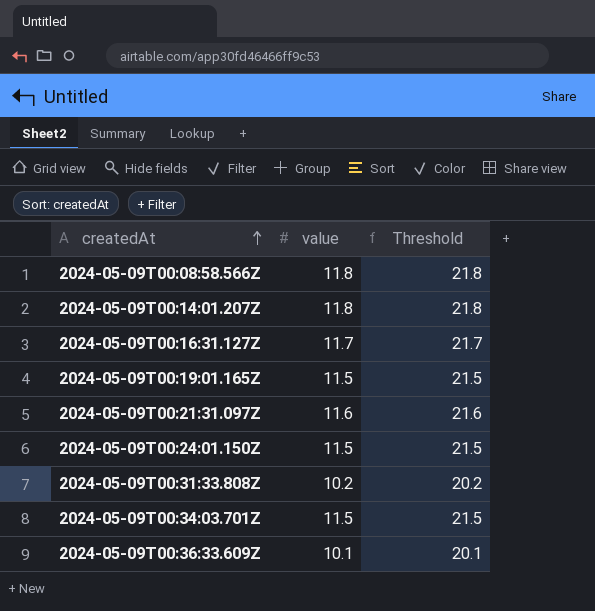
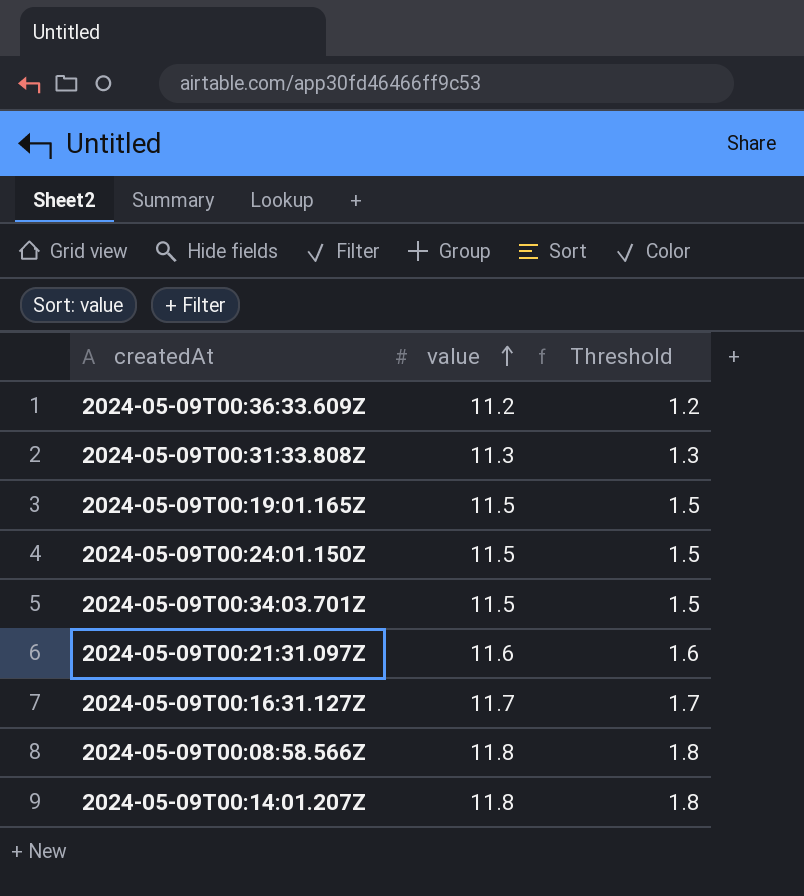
row order: createdAt ascending -> value ascending
column Threshold | formula: [value] + 10 -> [value] - 10
2024-05-09T00:36:33.609Z | value: 10.1 -> 11.2
2024-05-09T00:31:33.808Z | value: 10.2 -> 11.3

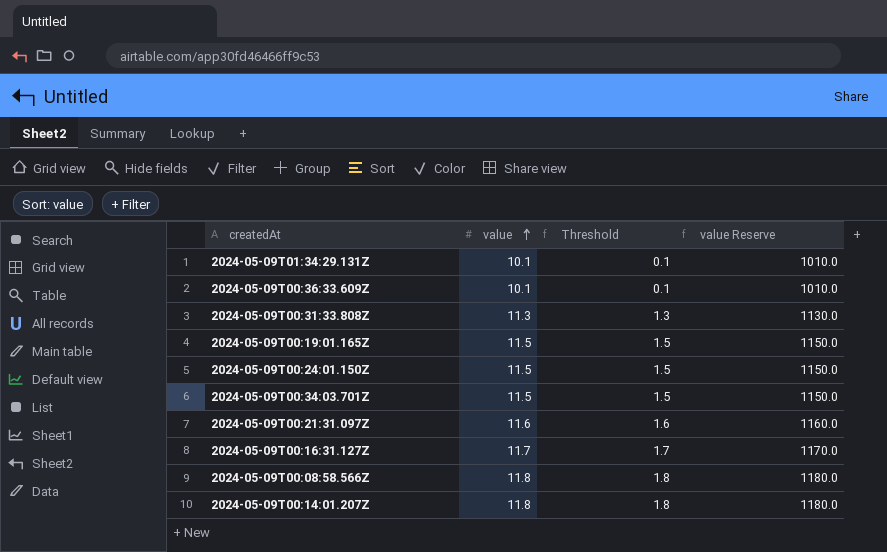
column value Reserve | formula: none -> [value] * 100
row 2024-05-09T01:34:29.131Z: none -> 10.1 | 0.1 | 1010.0
2024-05-09T00:36:33.609Z | value: 11.2 -> 10.1
2024-05-09T00:36:33.609Z | Threshold: 1.2 -> 0.1

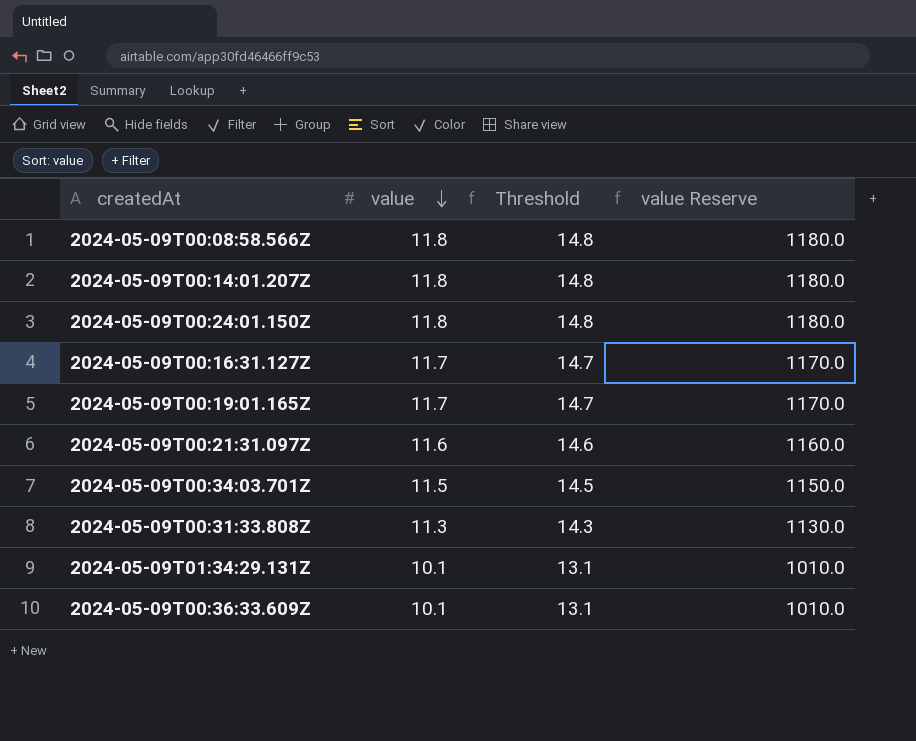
row order: value ascending -> value descending
column Threshold | formula: [value] - 10 -> [value] + 3
2024-05-09T00:24:01.150Z | value: 11.5 -> 11.8
2024-05-09T00:24:01.150Z | value Reserve: 1150.0 -> 1180.0
2024-05-09T00:19:01.165Z | value: 11.5 -> 11.7
2024-05-09T00:19:01.165Z | value Reserve: 1150.0 -> 1170.0

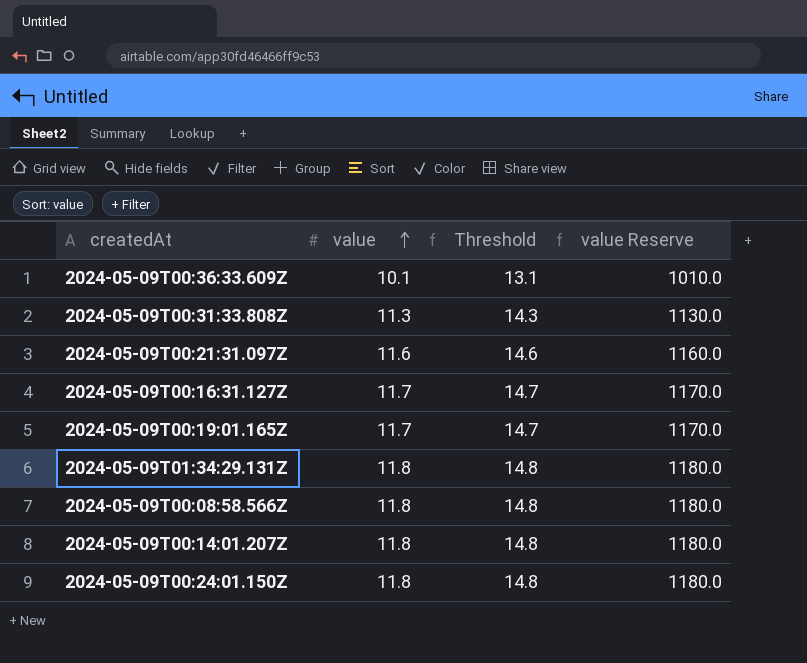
row order: value descending -> value ascending
row 2024-05-09T00:34:03.701Z: 11.5 | 14.5 | 1150.0 -> none
2024-05-09T01:34:29.131Z | value: 10.1 -> 11.8
2024-05-09T01:34:29.131Z | Threshold: 13.1 -> 14.8
2024-05-09T01:34:29.131Z | value Reserve: 1010.0 -> 1180.0

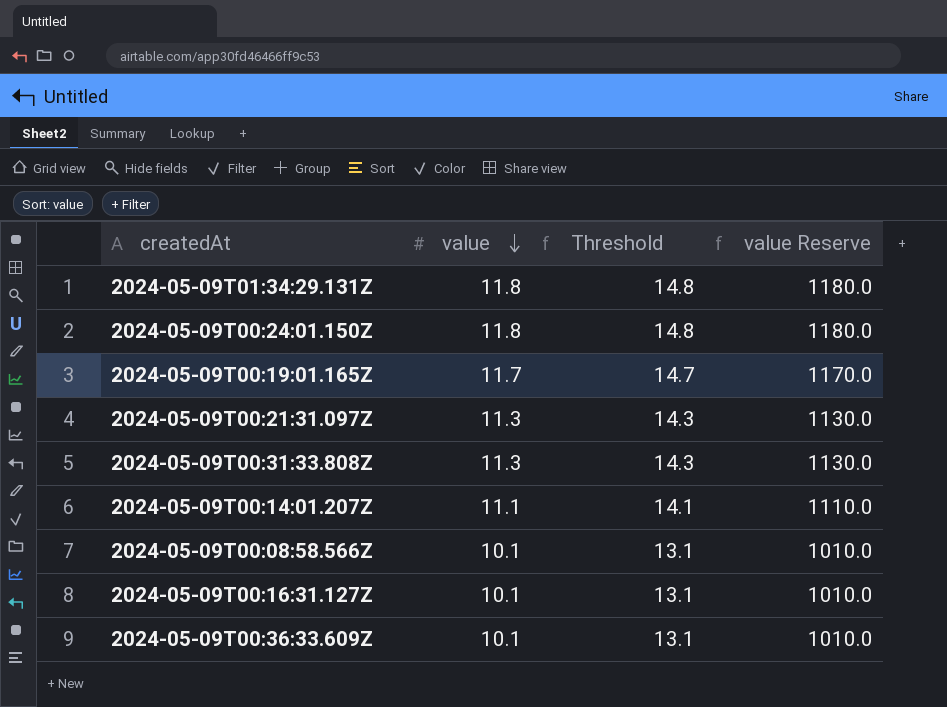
row order: value ascending -> value descending
2024-05-09T00:21:31.097Z | value: 11.6 -> 11.3
2024-05-09T00:21:31.097Z | Threshold: 14.6 -> 14.3
2024-05-09T00:21:31.097Z | value Reserve: 1160.0 -> 1130.0
2024-05-09T00:14:01.207Z | value: 11.8 -> 11.1
2024-05-09T00:14:01.207Z | Threshold: 14.8 -> 14.1
2024-05-09T00:14:01.207Z | value Reserve: 1180.0 -> 1110.0
2024-05-09T00:08:58.566Z | value: 11.8 -> 10.1
2024-05-09T00:08:58.566Z | Threshold: 14.8 -> 13.1
2024-05-09T00:08:58.566Z | value Reserve: 1180.0 -> 1010.0
2024-05-09T00:16:31.127Z | value: 11.7 -> 10.1
2024-05-09T00:16:31.127Z | Threshold: 14.7 -> 13.1
2024-05-09T00:16:31.127Z | value Reserve: 1170.0 -> 1010.0

